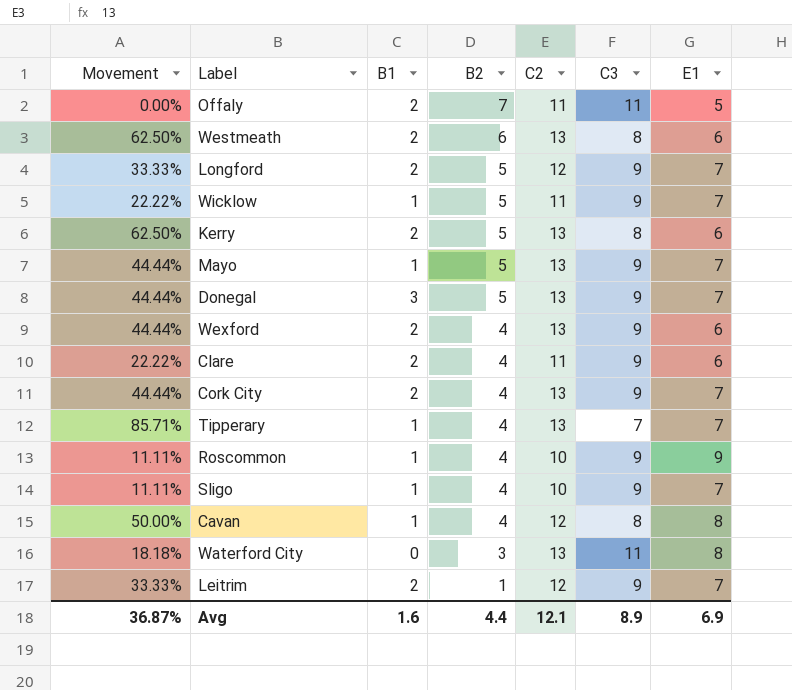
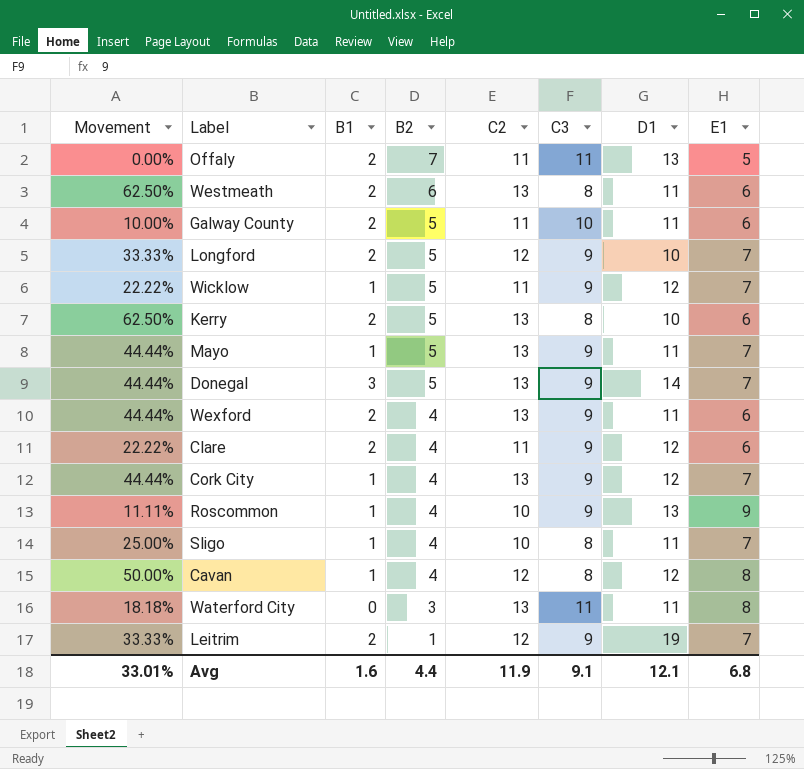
column D1 | position: none -> 7
row Tipperary: 85.71% | 1 | 4 | 13 | 7 | 7 -> none
row Galway County: none -> 10.00% | 2 | 5 | 11 | 10 | 11 | 6
Cork City | B1: 2 -> 1
Sligo | Movement: 11.11% -> 25.00%
Sligo | C3: 9 -> 8
Avg | Movement: 36.87% -> 33.01%
Avg | C2: 12.1 -> 11.9
Avg | C3: 8.9 -> 9.1
Avg | E1: 6.9 -> 6.8

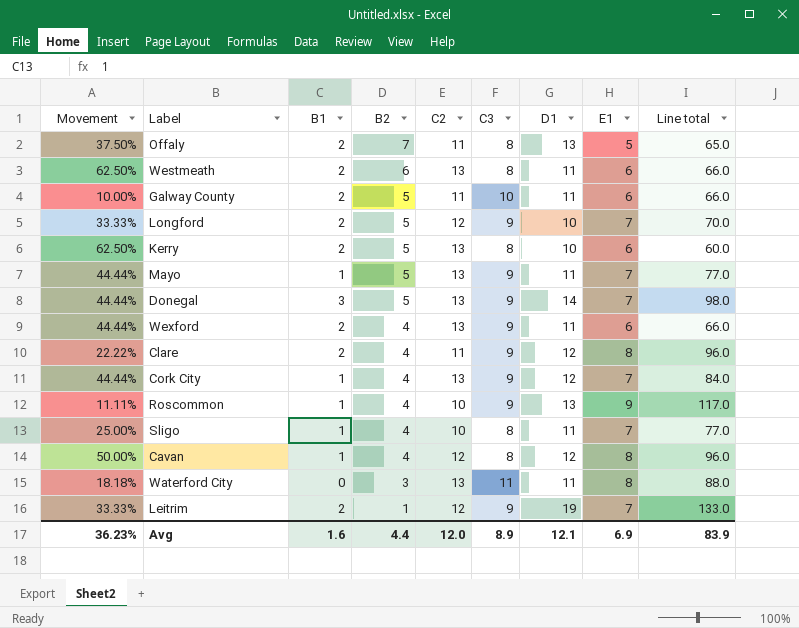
column Line total | formula: none -> [D1] * [E1]
row Wicklow: 22.22% | 1 | 5 | 11 | 9 | 12 | 7 -> none
Offaly | Movement: 0.00% -> 37.50%
Offaly | C3: 11 -> 8
Clare | E1: 6 -> 8
Avg | Movement: 33.01% -> 36.23%
Avg | C2: 11.9 -> 12.0
Avg | C3: 9.1 -> 8.9
Avg | E1: 6.8 -> 6.9

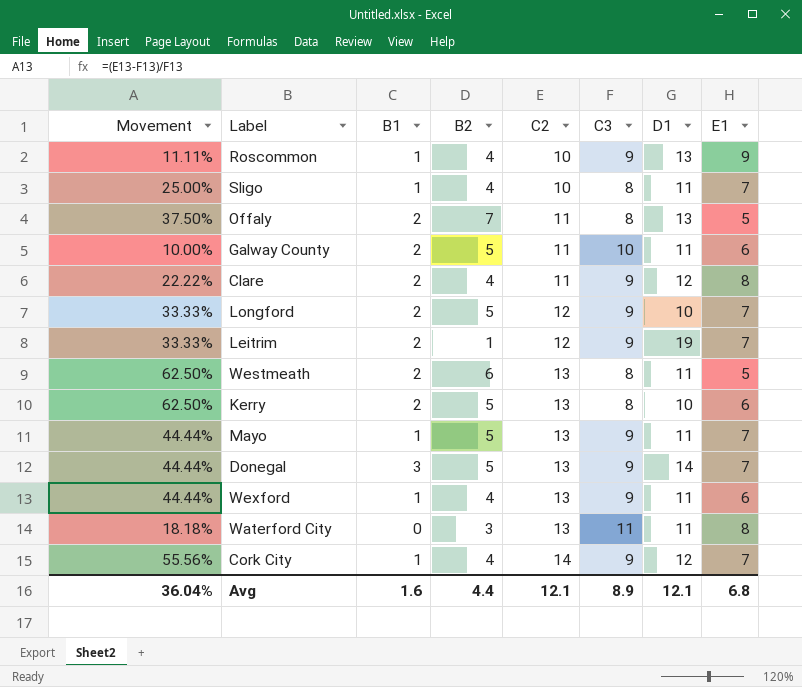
row order: B2 descending -> C2 ascending
column Line total | formula: [D1] * [E1] -> none
row Cavan: 50.00% | 1 | 4 | 12 | 8 | 12 | 8 | 96.0 -> none
Westmeath | E1: 6 -> 5
Wexford | B1: 2 -> 1
Cork City | Movement: 44.44% -> 55.56%
Cork City | C2: 13 -> 14
Avg | Movement: 36.23% -> 36.04%
Avg | C2: 12.0 -> 12.1
Avg | E1: 6.9 -> 6.8

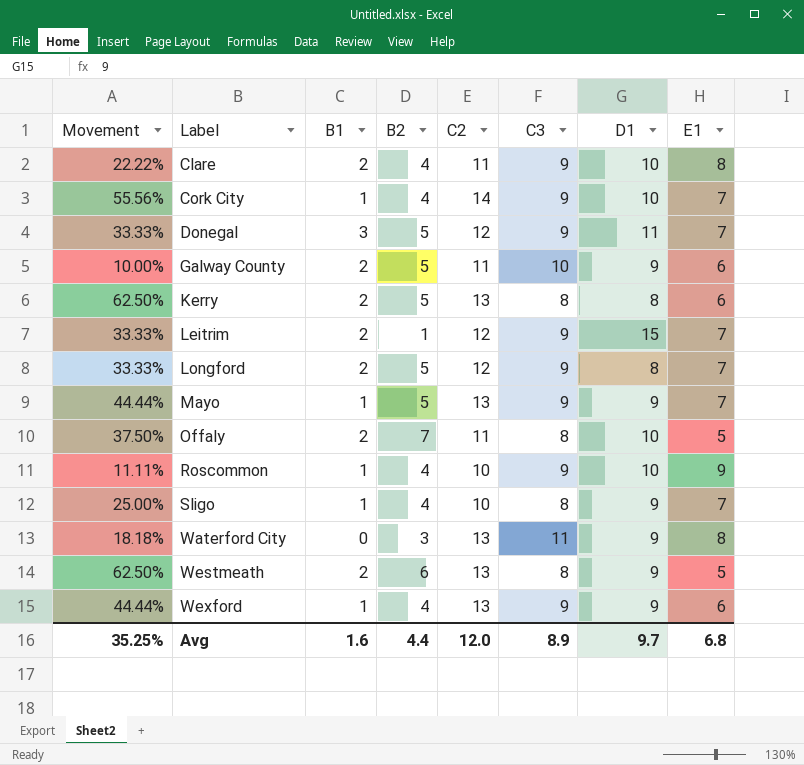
row order: C2 ascending -> Label ascending
Clare | D1: 12 -> 10
Cork City | D1: 12 -> 10
Donegal | Movement: 44.44% -> 33.33%
Donegal | C2: 13 -> 12
Donegal | D1: 14 -> 11
Galway County | D1: 11 -> 9
Kerry | D1: 10 -> 8
Leitrim | D1: 19 -> 15
Longford | D1: 10 -> 8
Mayo | D1: 11 -> 9
Offaly | D1: 13 -> 10
Roscommon | D1: 13 -> 10
Sligo | D1: 11 -> 9
Waterford City | D1: 11 -> 9
Westmeath | D1: 11 -> 9
Wexford | D1: 11 -> 9
Avg | Movement: 36.04% -> 35.25%
Avg | C2: 12.1 -> 12.0
Avg | D1: 12.1 -> 9.7

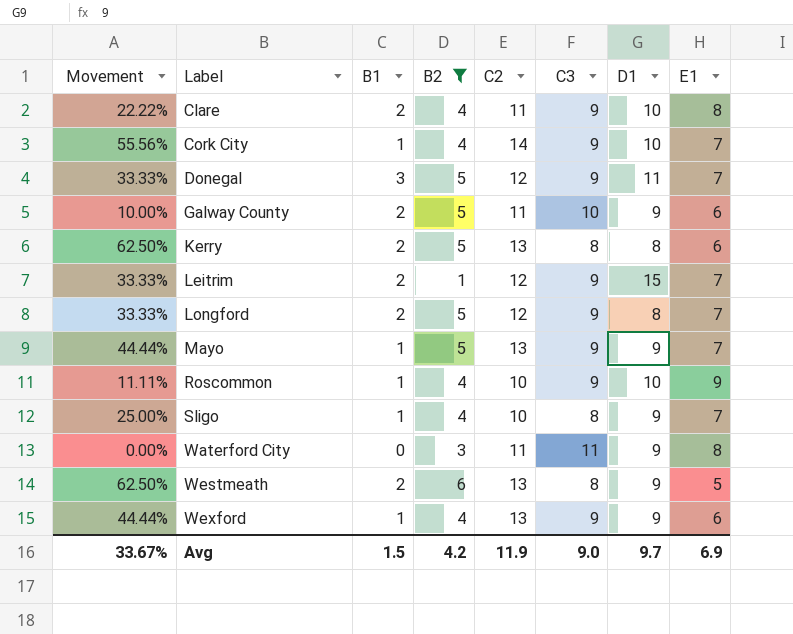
filter: none -> B2 != 7
Waterford City | Movement: 18.18% -> 0.00%
Waterford City | C2: 13 -> 11
Avg | Movement: 35.25% -> 33.67%
Avg | B1: 1.6 -> 1.5
Avg | B2: 4.4 -> 4.2
Avg | C2: 12.0 -> 11.9
Avg | C3: 8.9 -> 9.0
Avg | E1: 6.8 -> 6.9

